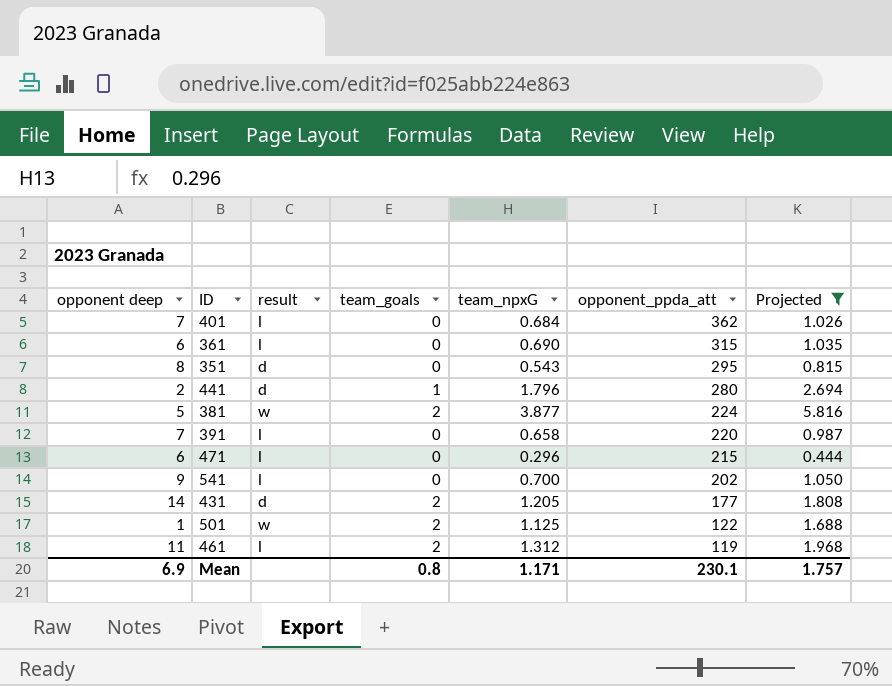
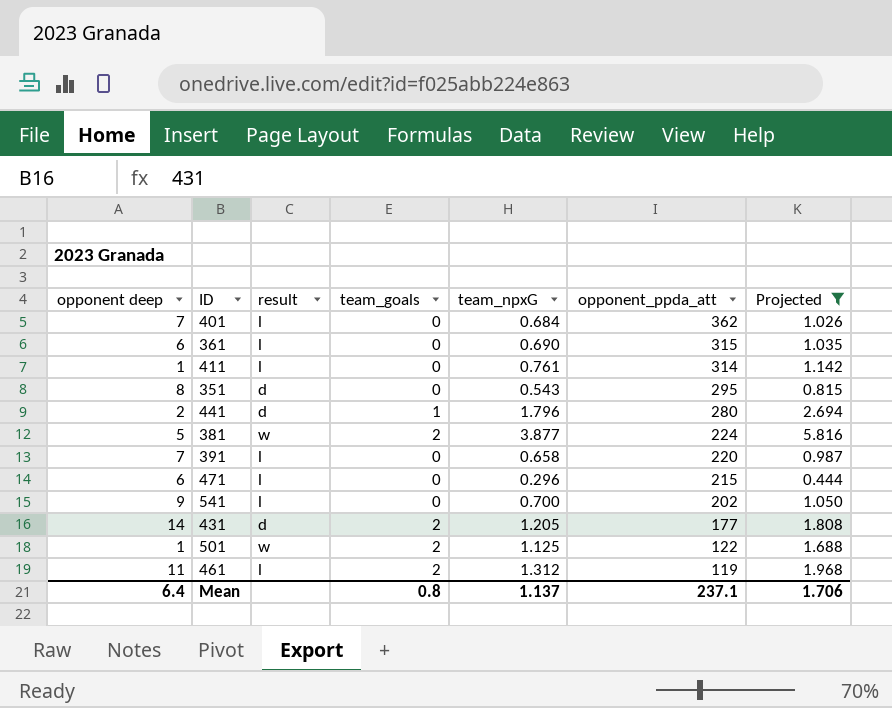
row 411: none -> 1 | l | 0 | 0.761 | 314 | 1.142
Mean | opponent deep: 6.9 -> 6.4
Mean | team_npxG: 1.171 -> 1.137
Mean | opponent_ppda_att: 230.1 -> 237.1
Mean | Projected: 1.757 -> 1.706

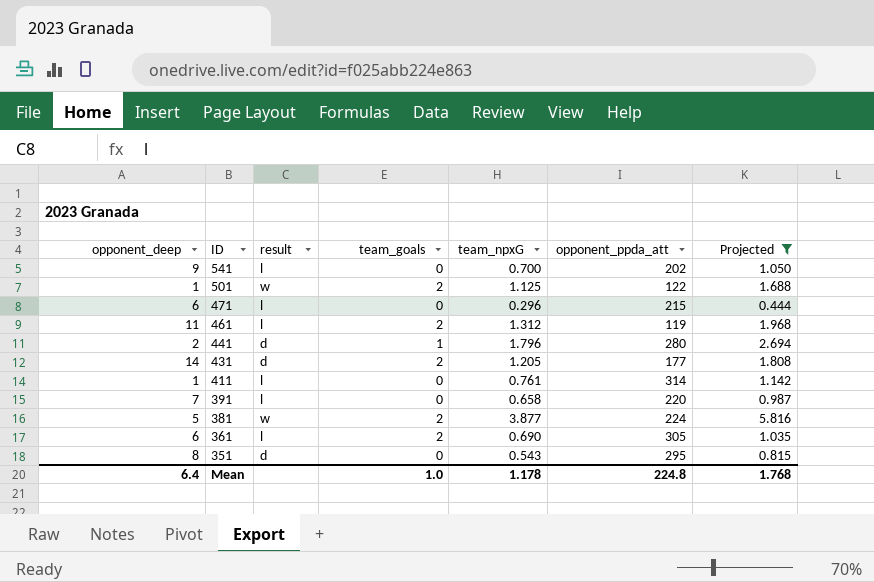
row order: opponent_ppda_att descending -> ID descending
column name: opponent deep -> opponent_deep
row 401: 7 | l | 0 | 0.684 | 362 | 1.026 -> none
361 | team_goals: 0 -> 2
361 | opponent_ppda_att: 315 -> 305
Mean | team_goals: 0.8 -> 1.0
Mean | team_npxG: 1.137 -> 1.178
Mean | opponent_ppda_att: 237.1 -> 224.8
Mean | Projected: 1.706 -> 1.768

